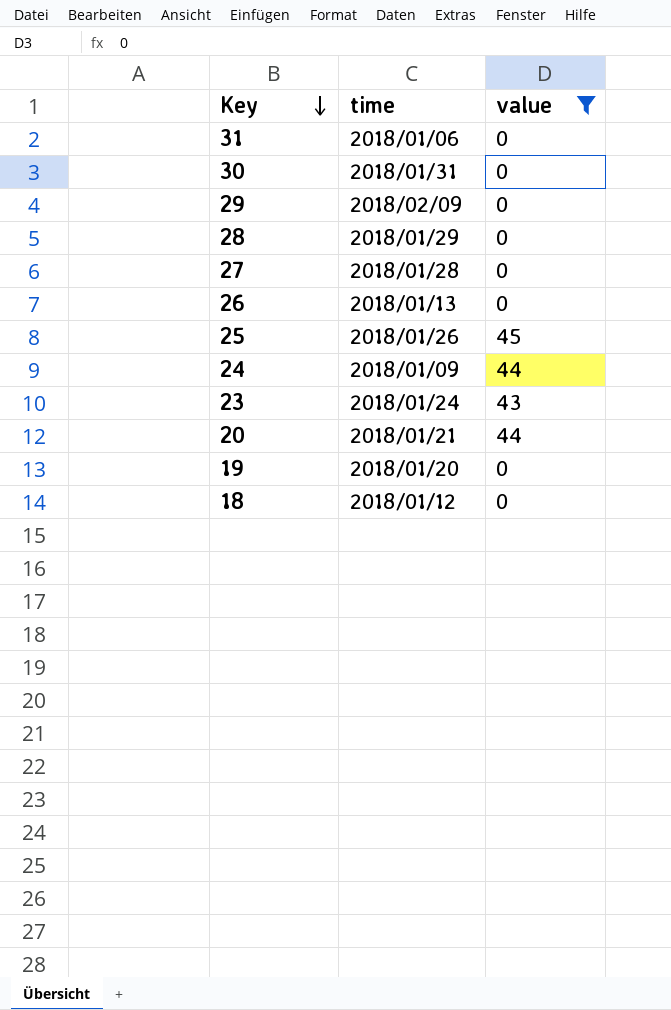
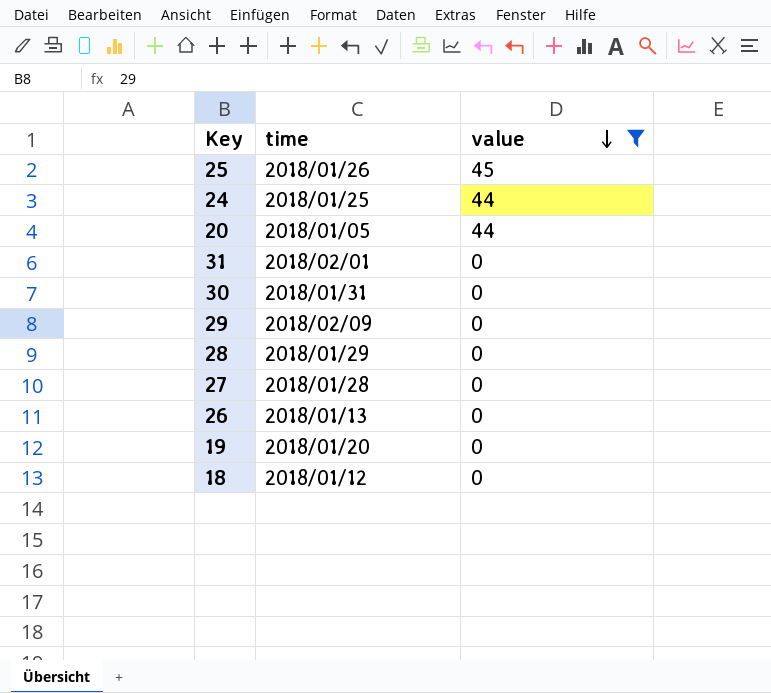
row order: Key descending -> value descending
row 23: 2018/01/24 | 43 -> none
24 | time: 2018/01/09 -> 2018/01/25
20 | time: 2018/01/21 -> 2018/01/05
31 | time: 2018/01/06 -> 2018/02/01

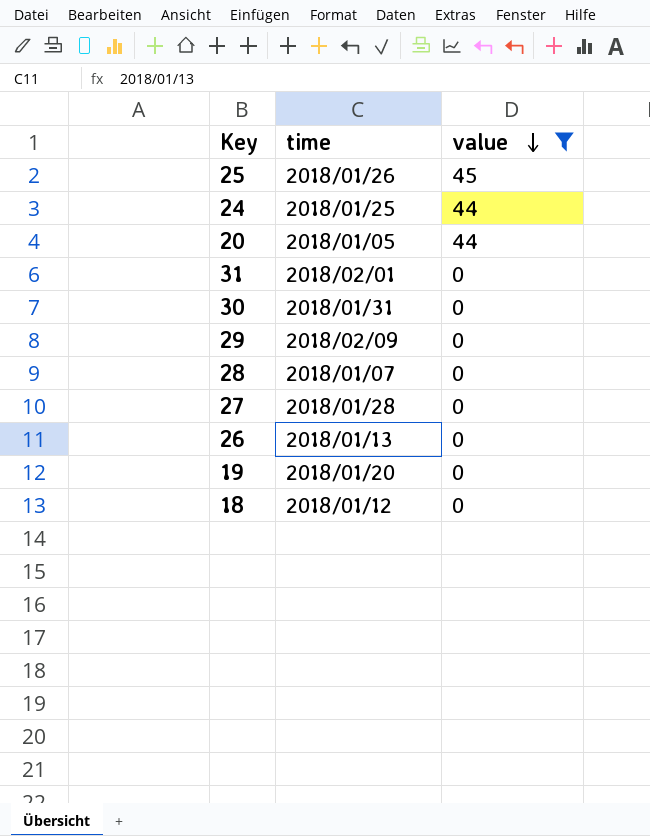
28 | time: 2018/01/29 -> 2018/01/07

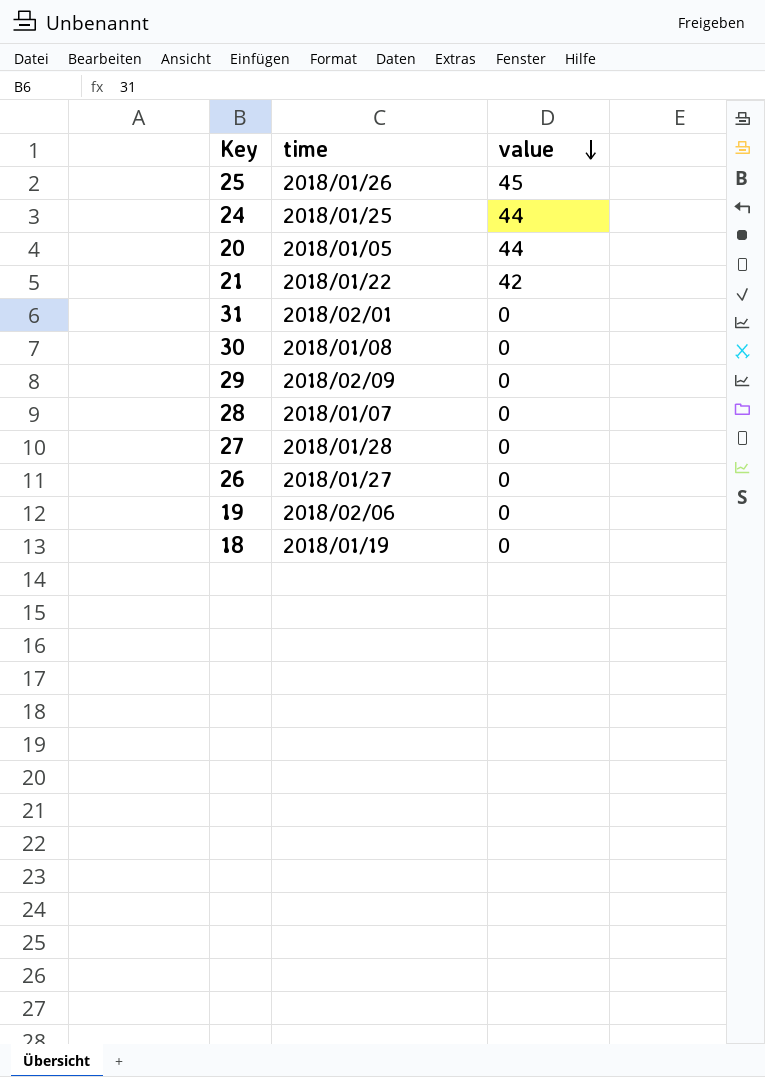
filter: value != 42 -> none
30 | time: 2018/01/31 -> 2018/01/08
26 | time: 2018/01/13 -> 2018/01/27
19 | time: 2018/01/20 -> 2018/02/06
18 | time: 2018/01/12 -> 2018/01/19

